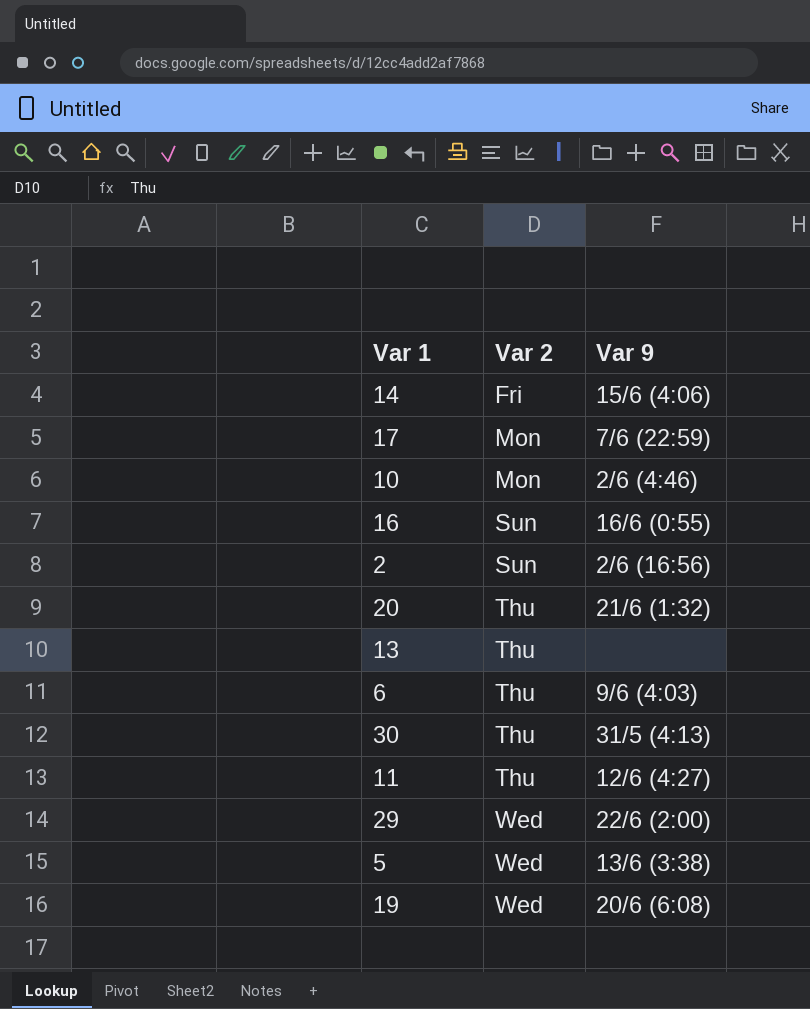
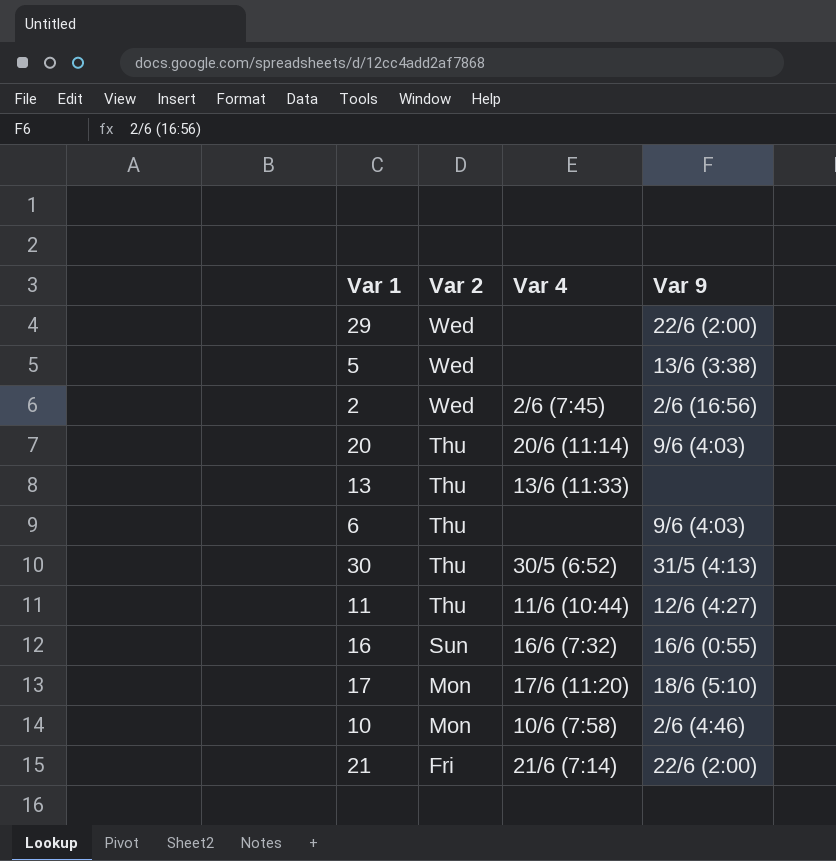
row order: Var 2 ascending -> Var 2 descending
column Var 4 | position: none -> 3
row 14: Fri | 15/6 (4:06) -> none
row 19: Wed | 20/6 (6:08) -> none
2 | Var 2: Sun -> Wed
20 | Var 9: 21/6 (1:32) -> 9/6 (4:03)
17 | Var 9: 7/6 (22:59) -> 18/6 (5:10)
row 21: none -> Fri | 21/6 (7:14) | 22/6 (2:00)

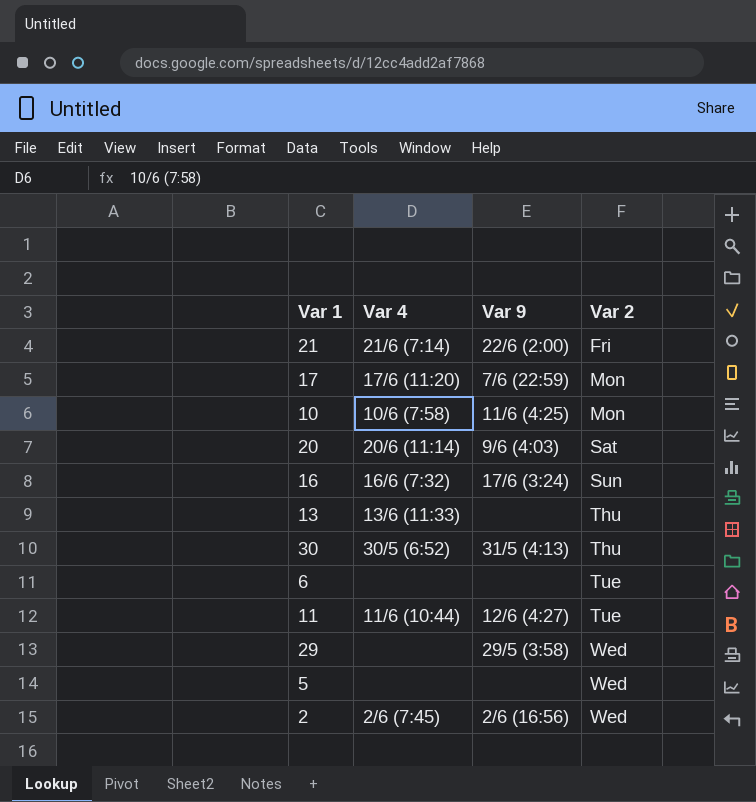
row order: Var 2 descending -> Var 2 ascending
column Var 2 | position: 2 -> 4
17 | Var 9: 18/6 (5:10) -> 7/6 (22:59)
10 | Var 9: 2/6 (4:46) -> 11/6 (4:25)
20 | Var 2: Thu -> Sat
16 | Var 9: 16/6 (0:55) -> 17/6 (3:24)
6 | Var 9: 9/6 (4:03) -> none
6 | Var 2: Thu -> Tue
11 | Var 2: Thu -> Tue
29 | Var 9: 22/6 (2:00) -> 29/5 (3:58)
5 | Var 9: 13/6 (3:38) -> none

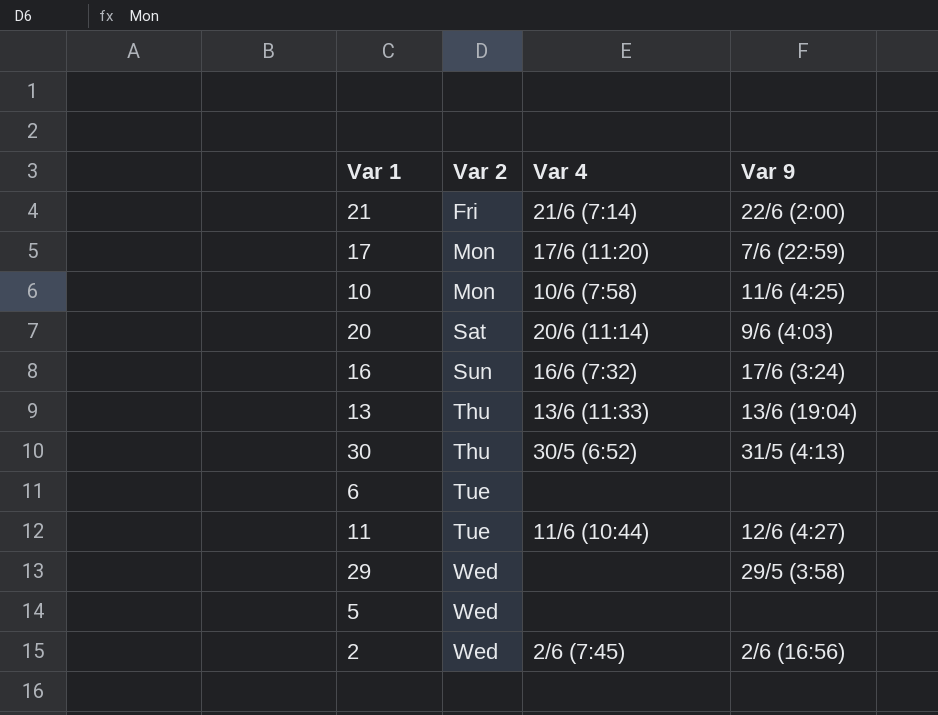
column Var 2 | position: 4 -> 2
13 | Var 9: none -> 13/6 (19:04)

